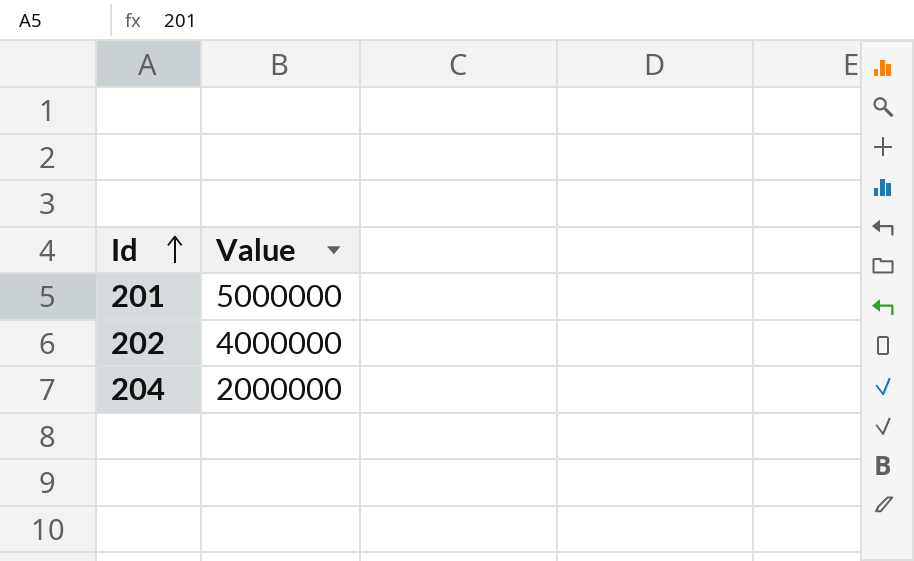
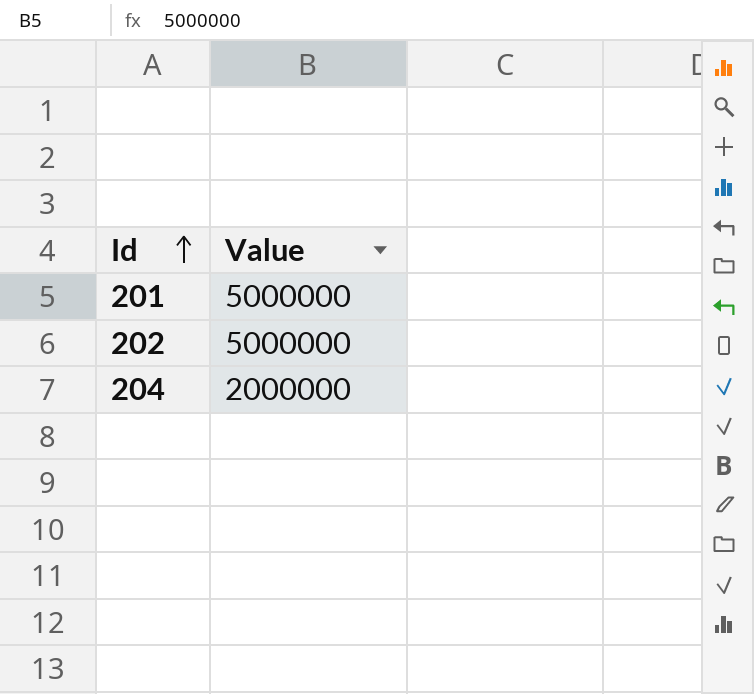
202 | Value: 4000000 -> 5000000

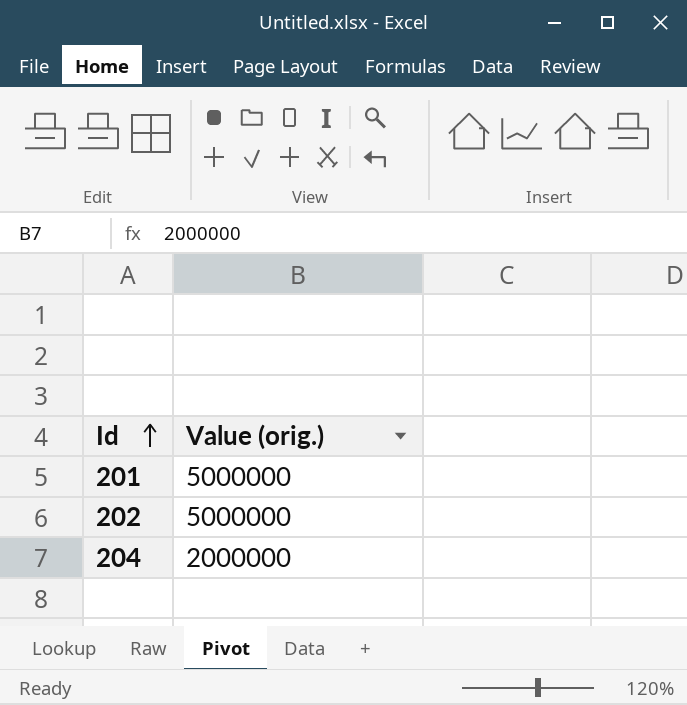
column name: Value -> Value (orig.)

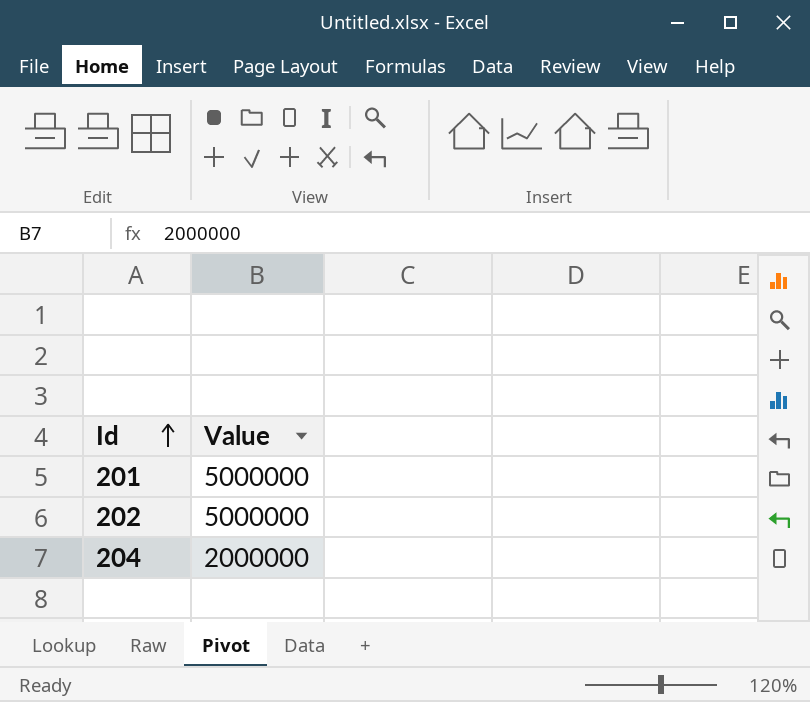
column name: Value (orig.) -> Value

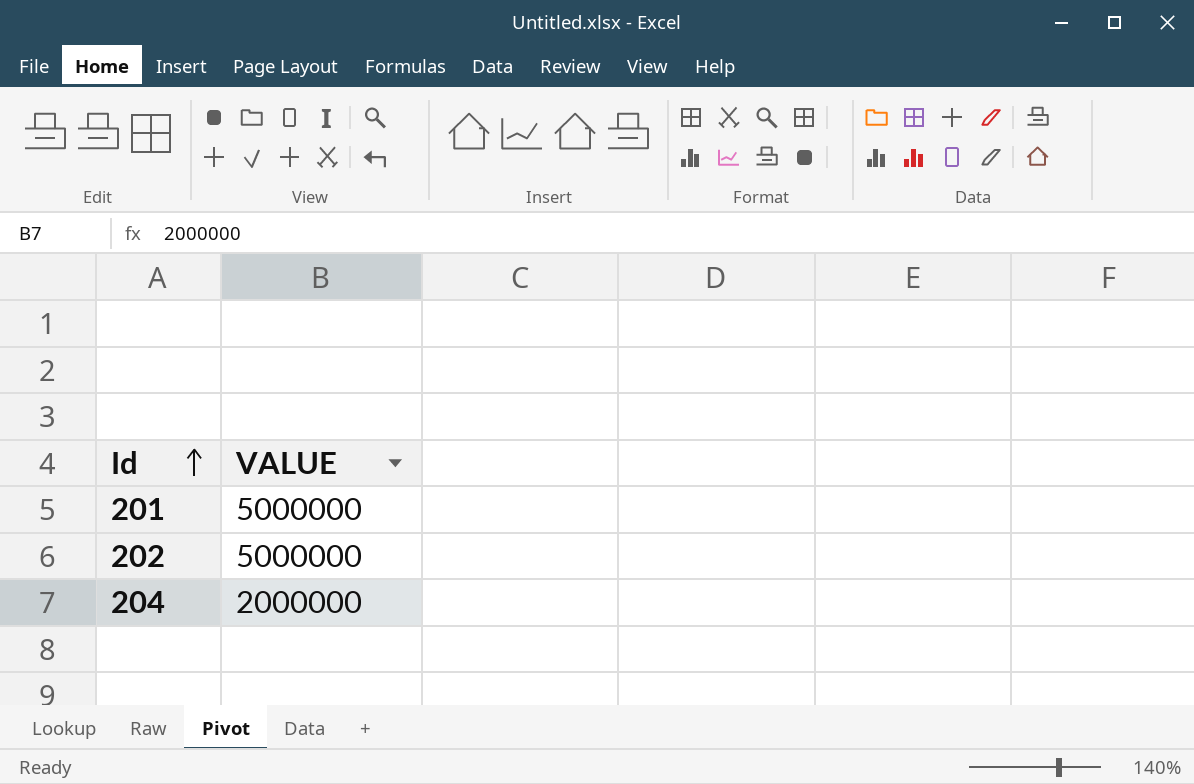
column name: Value -> VALUE

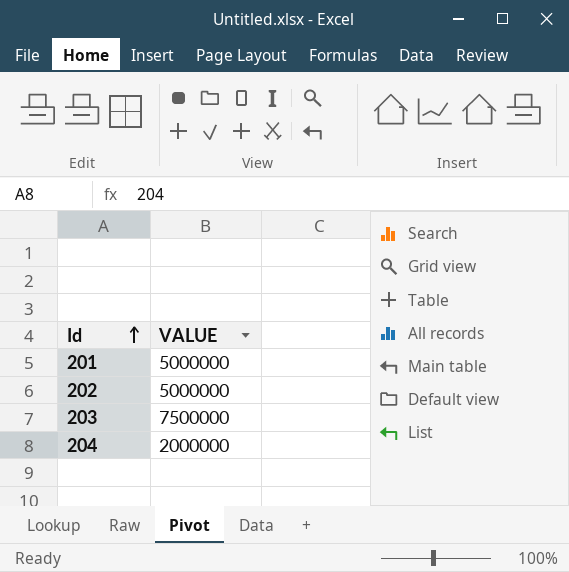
row 203: none -> 7500000

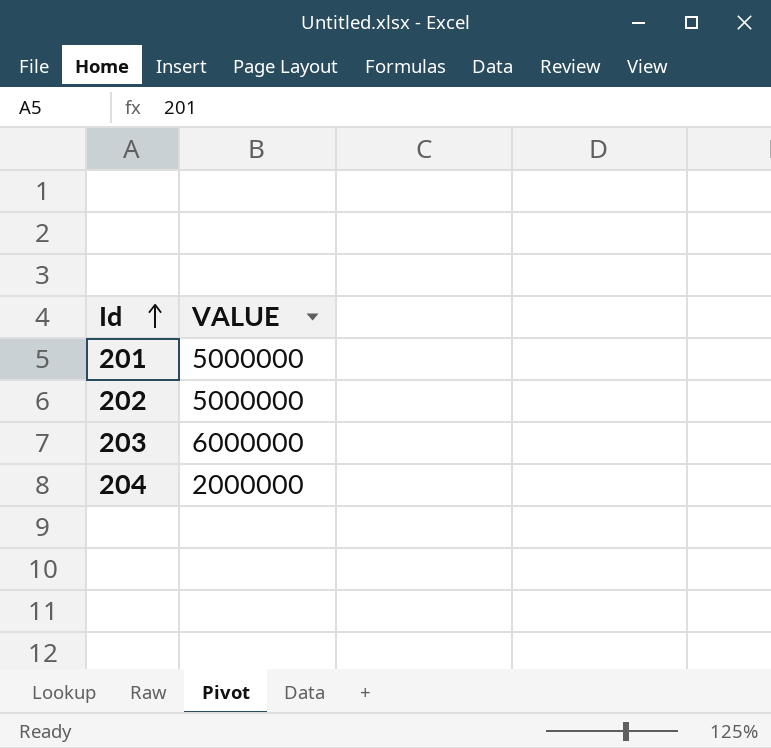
203 | VALUE: 7500000 -> 6000000

